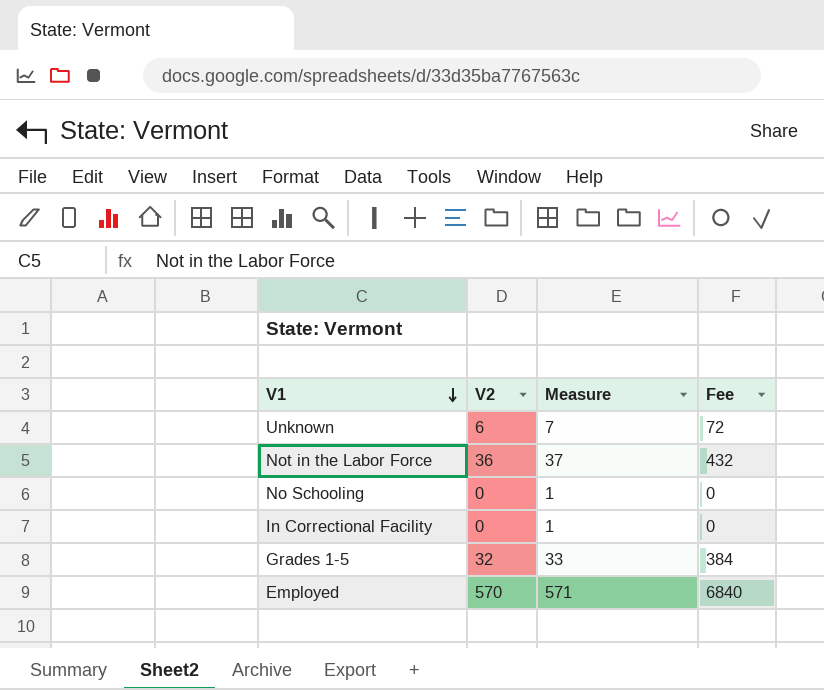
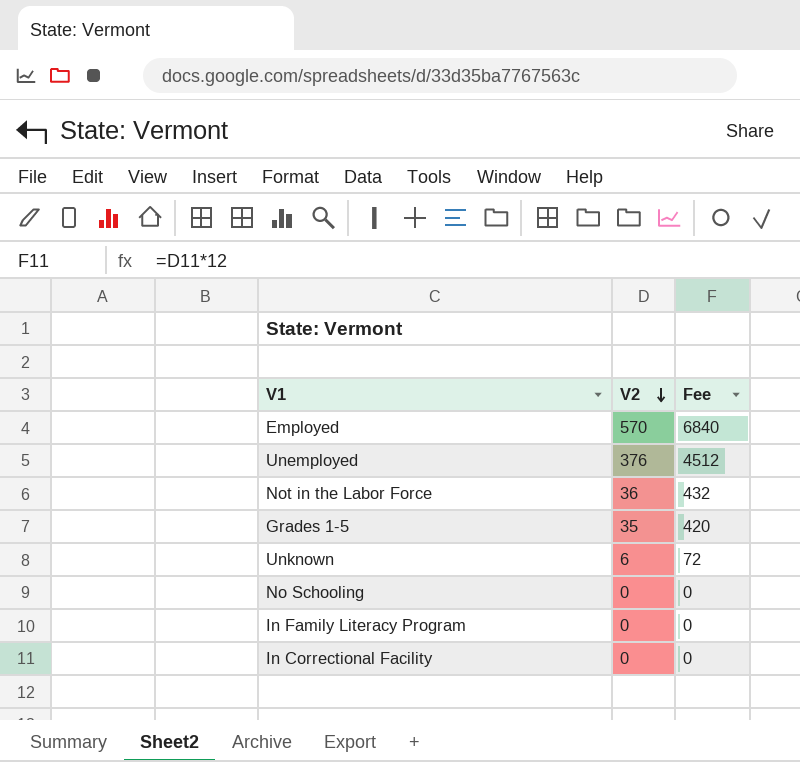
row order: V1 descending -> V2 descending
column Measure | formula: [V2] + 1 -> none
row Unemployed: none -> 376 | 4512
Grades 1-5 | V2: 32 -> 35
Grades 1-5 | Fee: 384 -> 420
row In Family Literacy Program: none -> 0 | 0

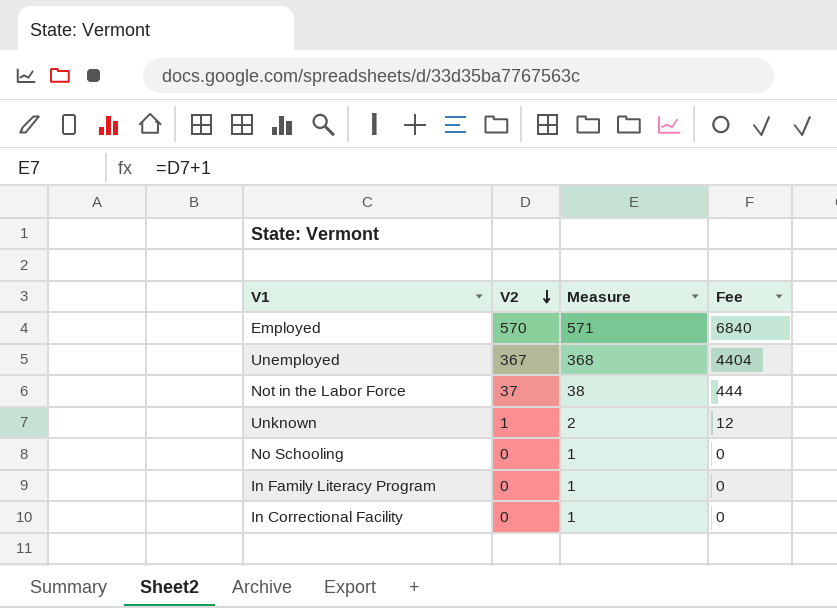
column Measure | formula: none -> [V2] + 1
row Grades 1-5: 35 | 420 -> none
Unemployed | V2: 376 -> 367
Unemployed | Fee: 4512 -> 4404
Not in the Labor Force | V2: 36 -> 37
Not in the Labor Force | Fee: 432 -> 444
Unknown | V2: 6 -> 1
Unknown | Fee: 72 -> 12

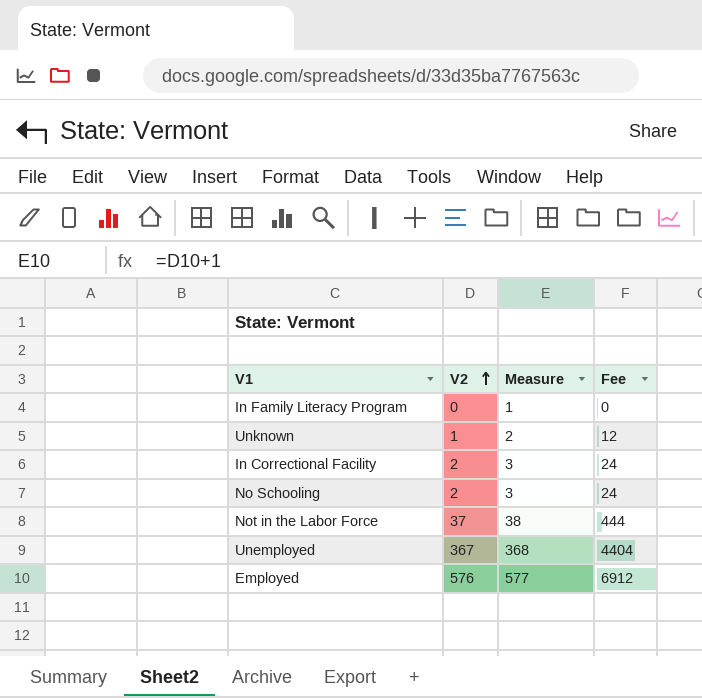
row order: V2 descending -> V2 ascending
In Correctional Facility | V2: 0 -> 2
In Correctional Facility | Measure: 1 -> 3
In Correctional Facility | Fee: 0 -> 24
No Schooling | V2: 0 -> 2
No Schooling | Measure: 1 -> 3
No Schooling | Fee: 0 -> 24
Employed | V2: 570 -> 576
Employed | Measure: 571 -> 577
Employed | Fee: 6840 -> 6912

